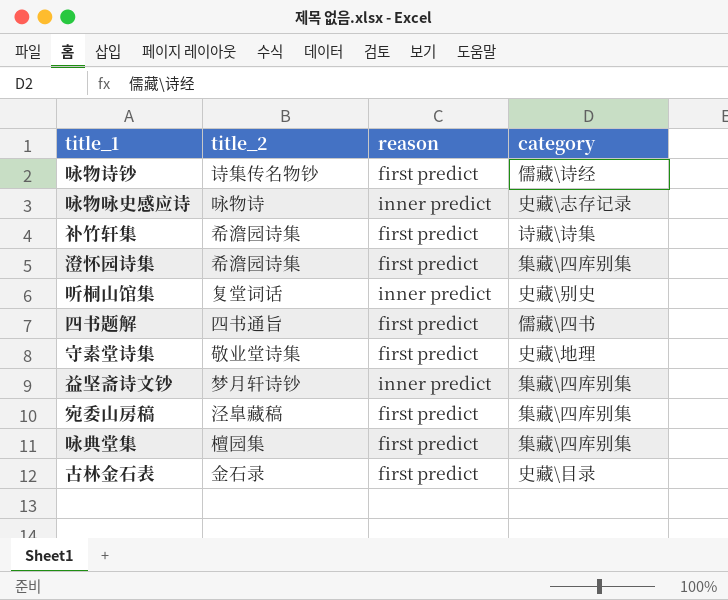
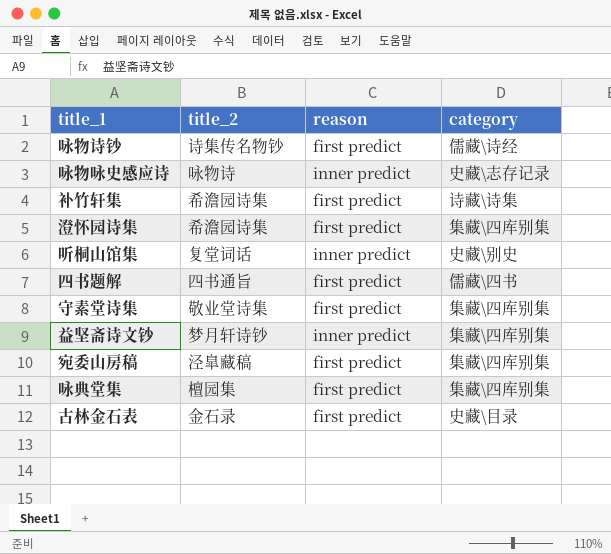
守素堂诗集 | category: 史藏\地理 -> 集藏\四库别集

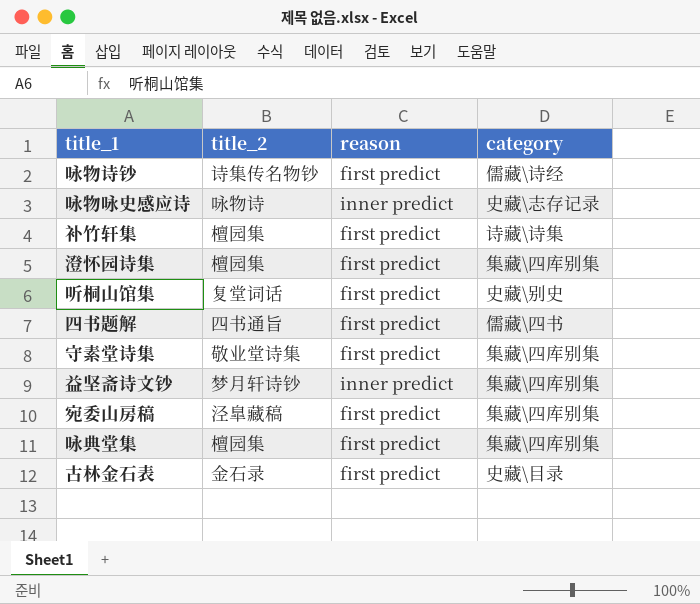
补竹轩集 | title_2: 希澹园诗集 -> 檀园集
澄怀园诗集 | title_2: 希澹园诗集 -> 檀园集
听桐山馆集 | reason: inner predict -> first predict

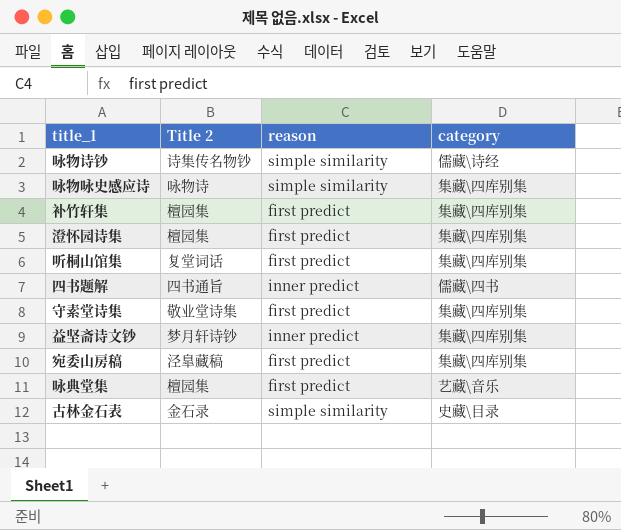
column name: title_2 -> Title 2
咏物诗钞 | reason: first predict -> simple similarity
咏物咏史感应诗 | reason: inner predict -> simple similarity
咏物咏史感应诗 | category: 史藏\志存记录 -> 集藏\四库别集
补竹轩集 | category: 诗藏\诗集 -> 集藏\四库别集
听桐山馆集 | category: 史藏\别史 -> 集藏\四库别集
四书题解 | reason: first predict -> inner predict
咏典堂集 | category: 集藏\四库别集 -> 艺藏\音乐
古林金石表 | reason: first predict -> simple similarity

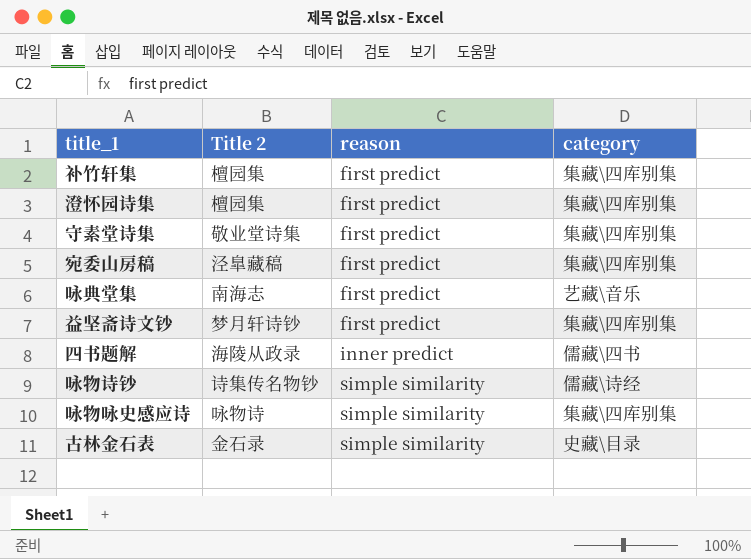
row order: none -> reason ascending
row 听桐山馆集: 复堂词话 | first predict | 集藏\四库别集 -> none
咏典堂集 | Title 2: 檀园集 -> 南海志
益坚斋诗文钞 | reason: inner predict -> first predict
四书题解 | Title 2: 四书通旨 -> 海陵从政录

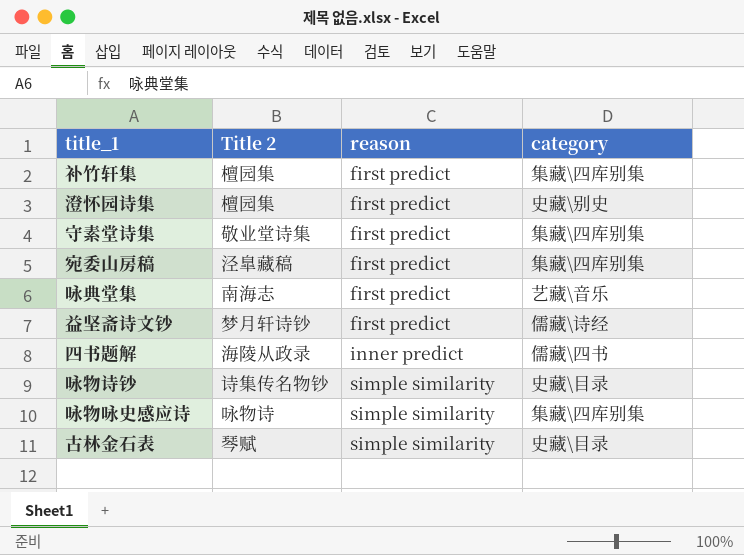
澄怀园诗集 | category: 集藏\四库别集 -> 史藏\别史
益坚斋诗文钞 | category: 集藏\四库别集 -> 儒藏\诗经
咏物诗钞 | category: 儒藏\诗经 -> 史藏\目录
古林金石表 | Title 2: 金石录 -> 琴赋

